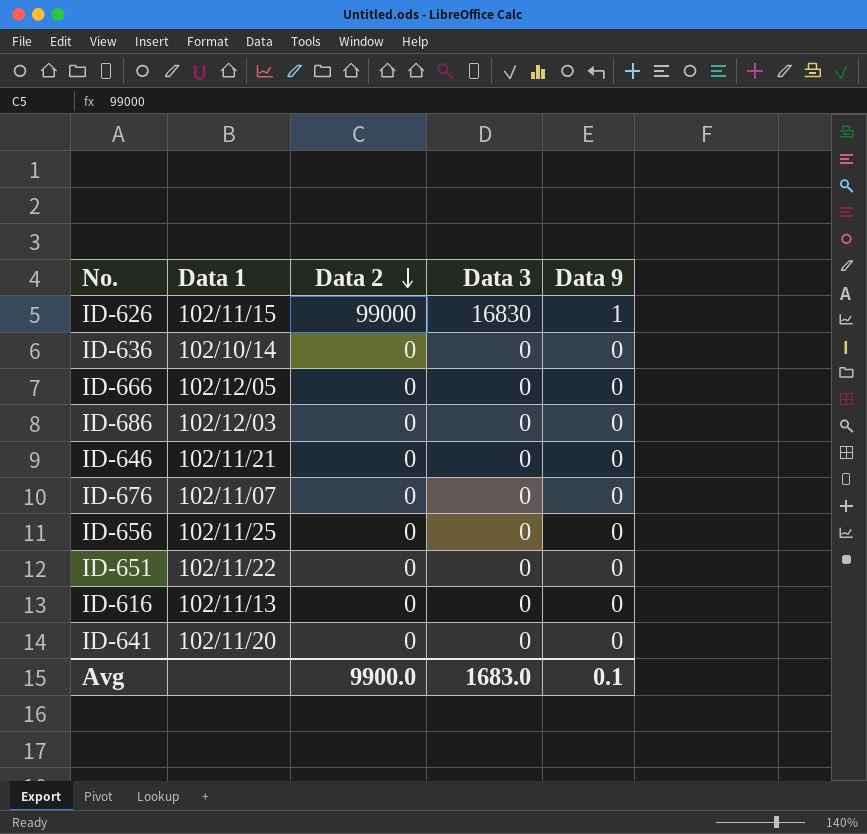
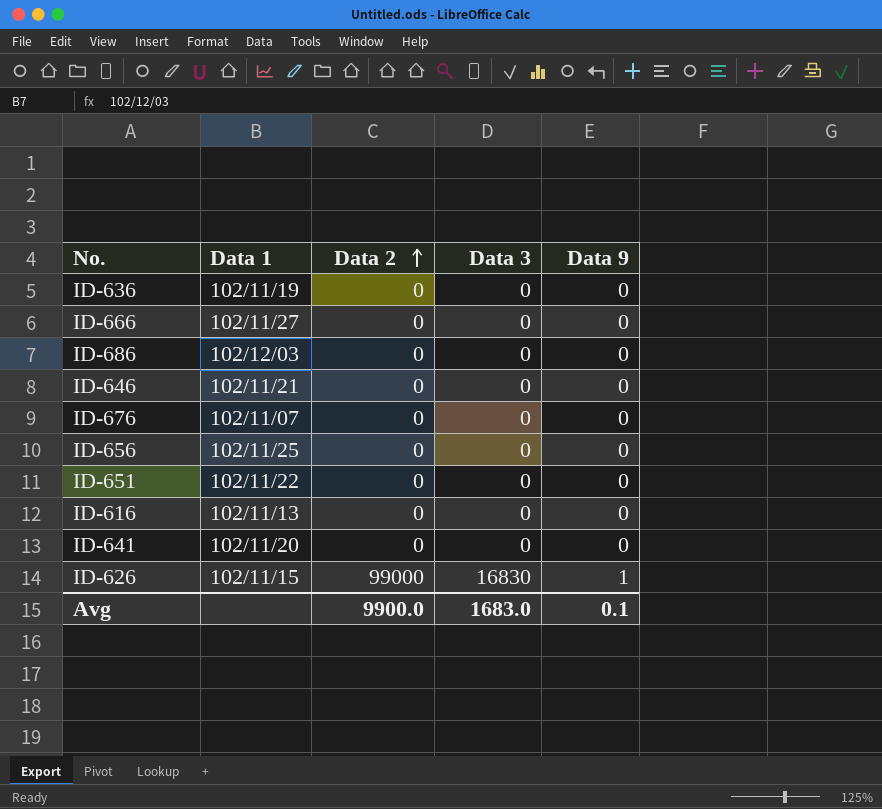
row order: Data 2 descending -> Data 2 ascending
ID-636 | Data 1: 102/10/14 -> 102/11/19
ID-666 | Data 1: 102/12/05 -> 102/11/27

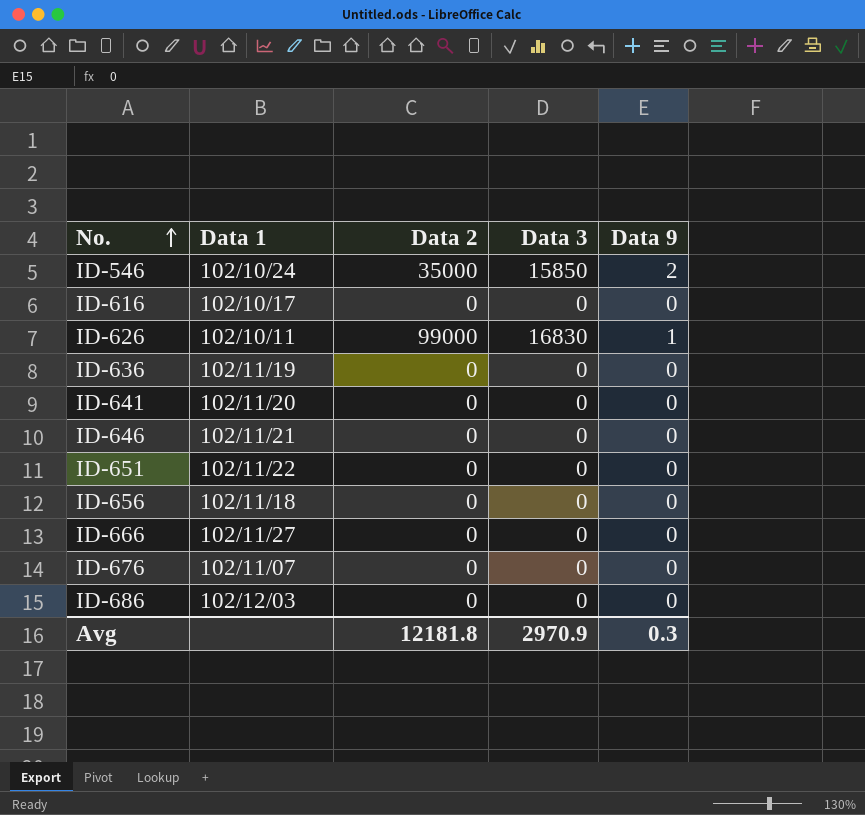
row order: Data 2 ascending -> No. ascending
row ID-546: none -> 102/10/24 | 35000 | 15850 | 2
ID-616 | Data 1: 102/11/13 -> 102/10/17
ID-626 | Data 1: 102/11/15 -> 102/10/11
ID-656 | Data 1: 102/11/25 -> 102/11/18
Avg | Data 2: 9900.0 -> 12181.8
Avg | Data 3: 1683.0 -> 2970.9
Avg | Data 9: 0.1 -> 0.3

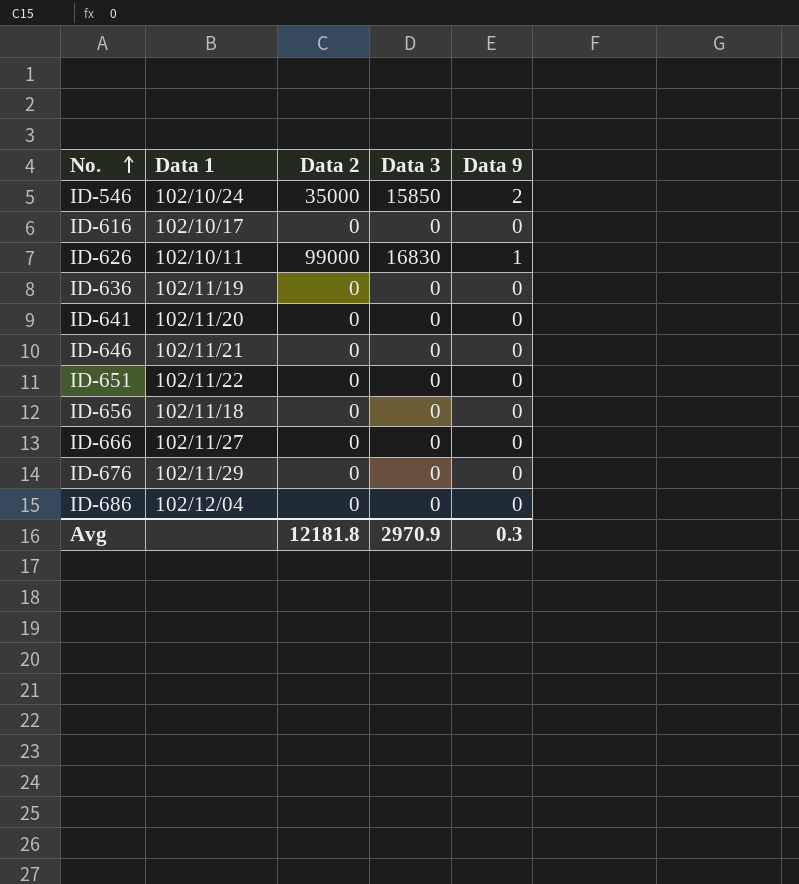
ID-676 | Data 1: 102/11/07 -> 102/11/29
ID-686 | Data 1: 102/12/03 -> 102/12/04

